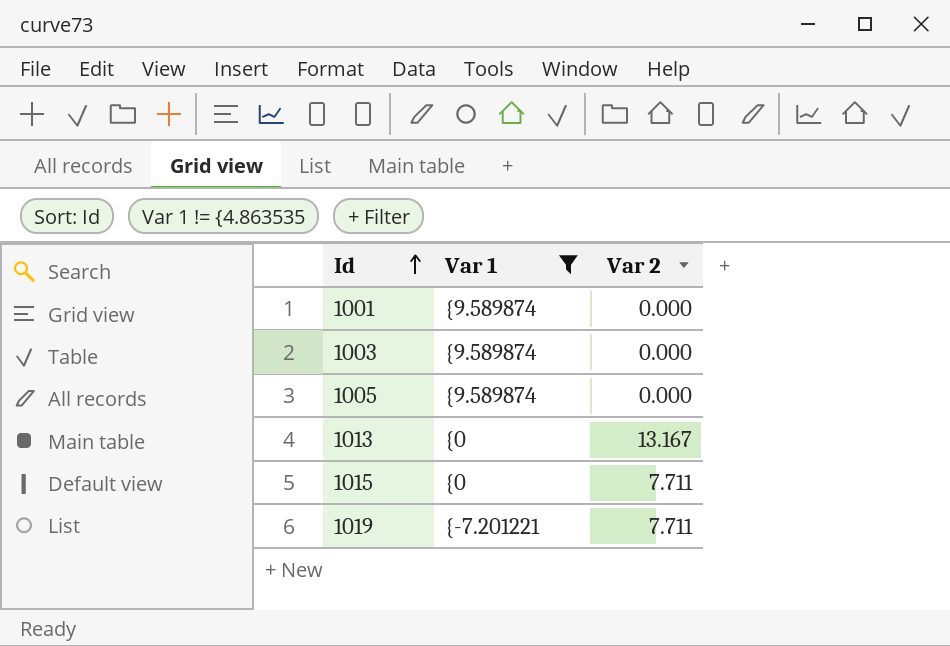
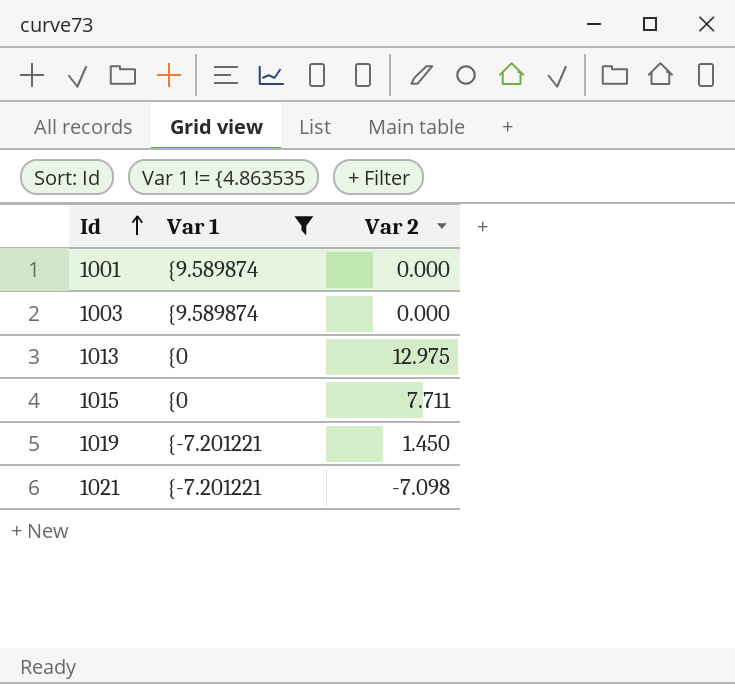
row 1005: {9.589874 | 0.000 -> none
1013 | Var 2: 13.167 -> 12.975
1019 | Var 2: 7.711 -> 1.450
row 1021: none -> {-7.201221 | -7.098

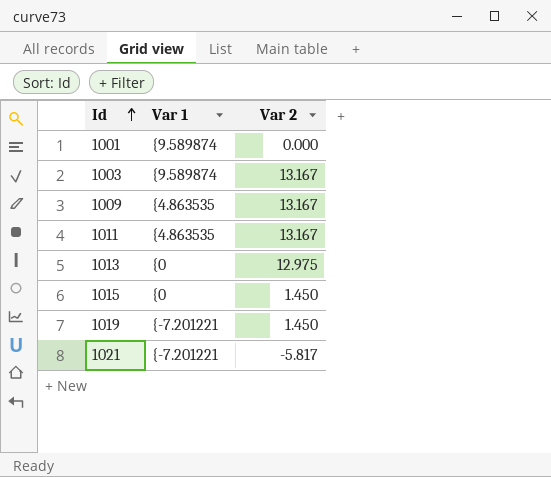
filter: Var 1 != {4.863535 -> none
1003 | Var 2: 0.000 -> 13.167
1015 | Var 2: 7.711 -> 1.450
1021 | Var 2: -7.098 -> -5.817

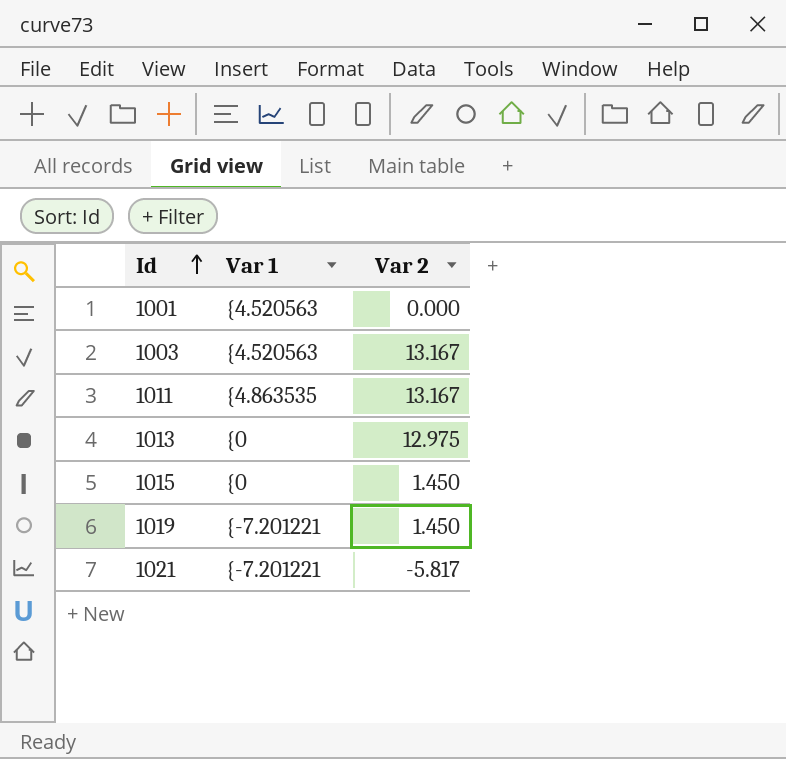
row 1009: {4.863535 | 13.167 -> none
1001 | Var 1: {9.589874 -> {4.520563
1003 | Var 1: {9.589874 -> {4.520563

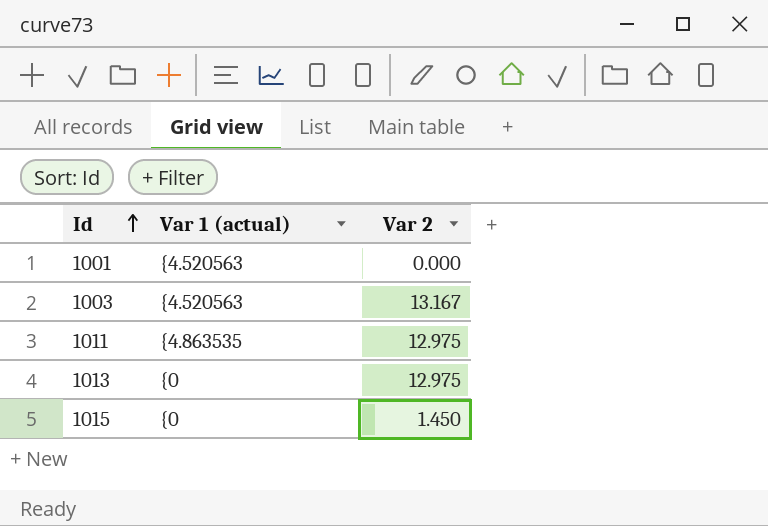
column name: Var 1 -> Var 1 (actual)
row 1019: {-7.201221 | 1.450 -> none
row 1021: {-7.201221 | -5.817 -> none
1011 | Var 2: 13.167 -> 12.975

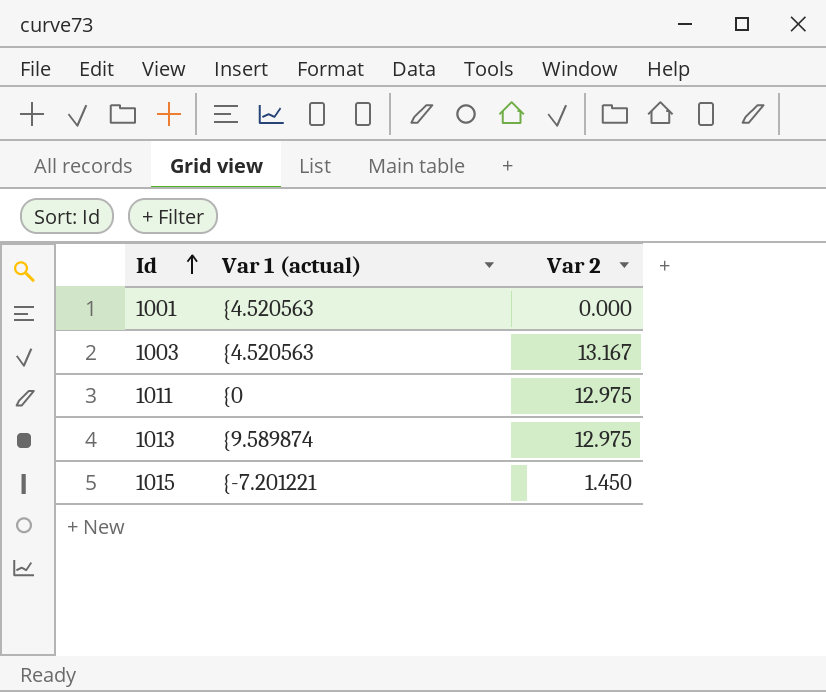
1011 | Var 1 (actual): {4.863535 -> {0
1013 | Var 1 (actual): {0 -> {9.589874
1015 | Var 1 (actual): {0 -> {-7.201221

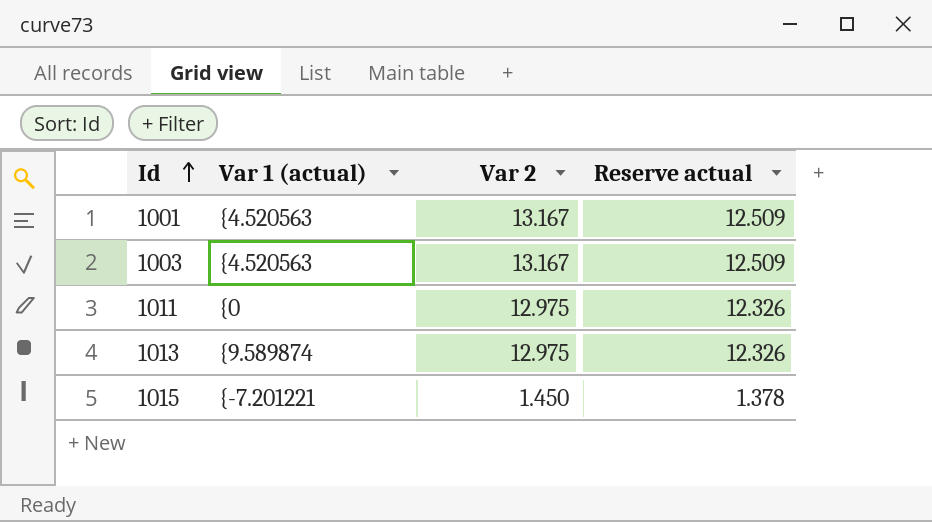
column Reserve actual | formula: none -> [Var 2] * 0.95
1001 | Var 2: 0.000 -> 13.167

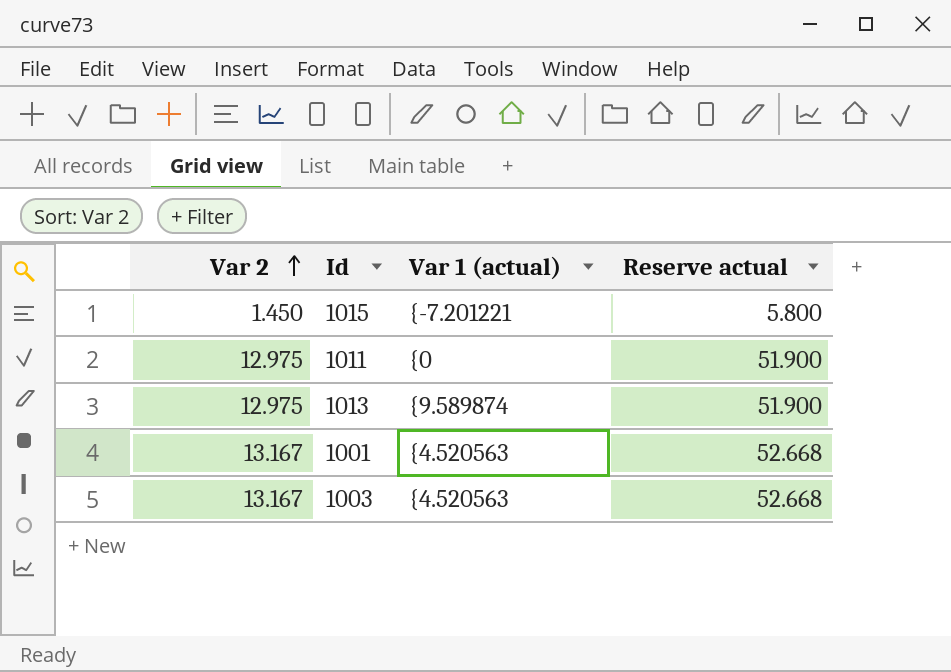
row order: Id ascending -> Var 2 ascending
column Var 2 | position: 3 -> 1
column Reserve actual | formula: [Var 2] * 0.95 -> [Var 2] * 4

